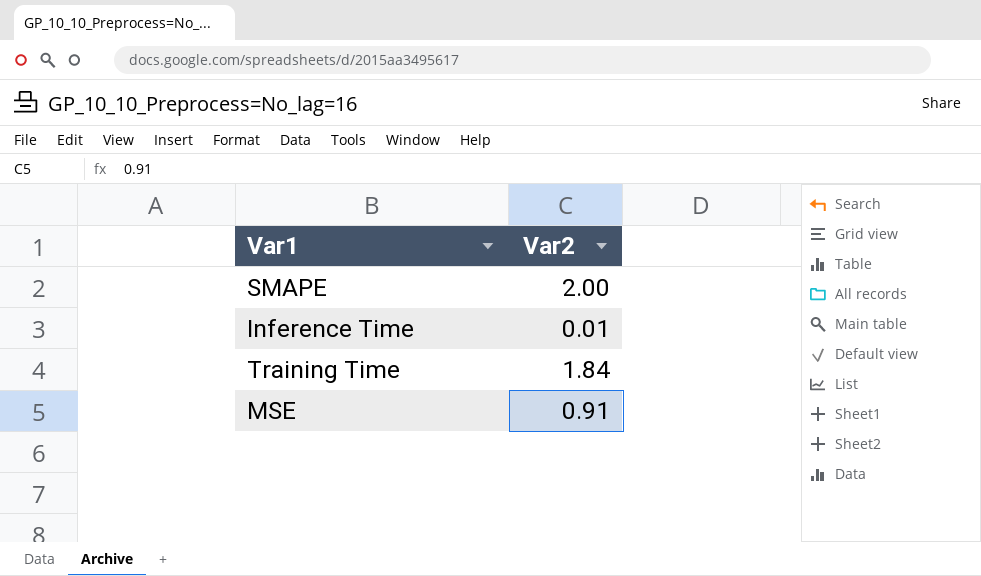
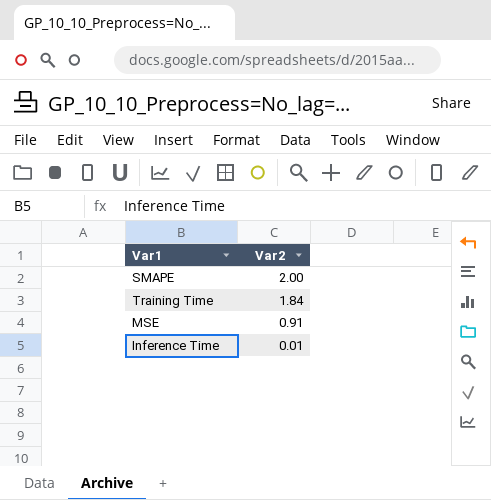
row order: none -> Var2 descending

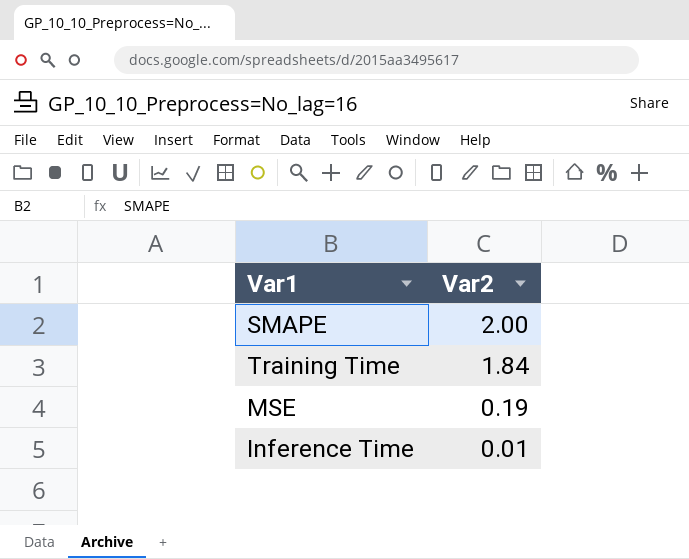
MSE | Var2: 0.91 -> 0.19

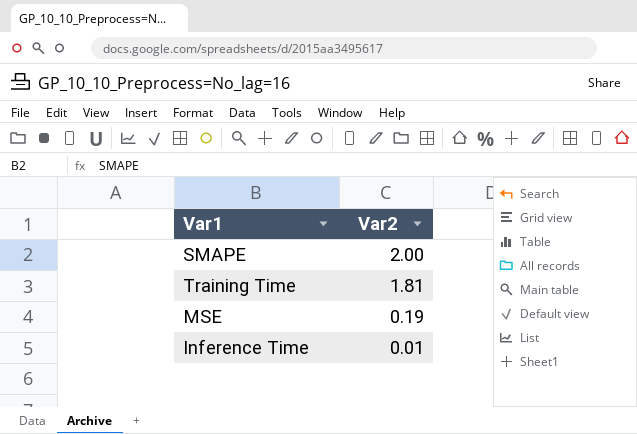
Training Time | Var2: 1.84 -> 1.81

